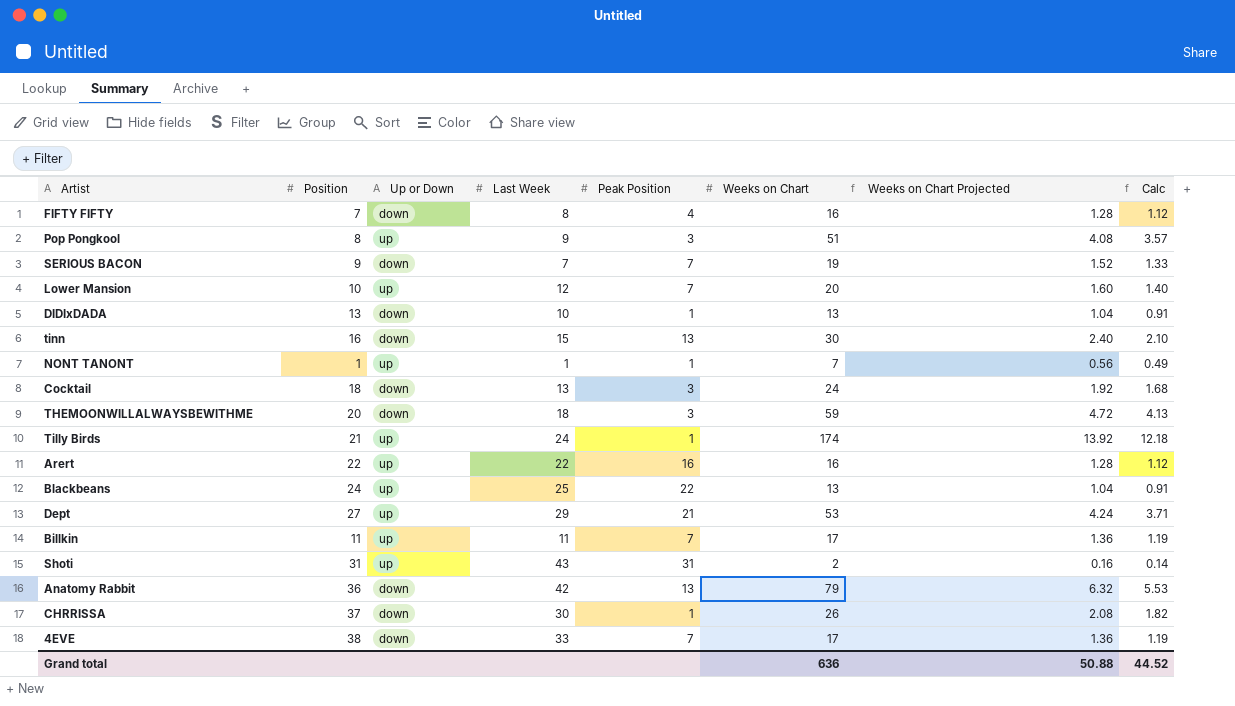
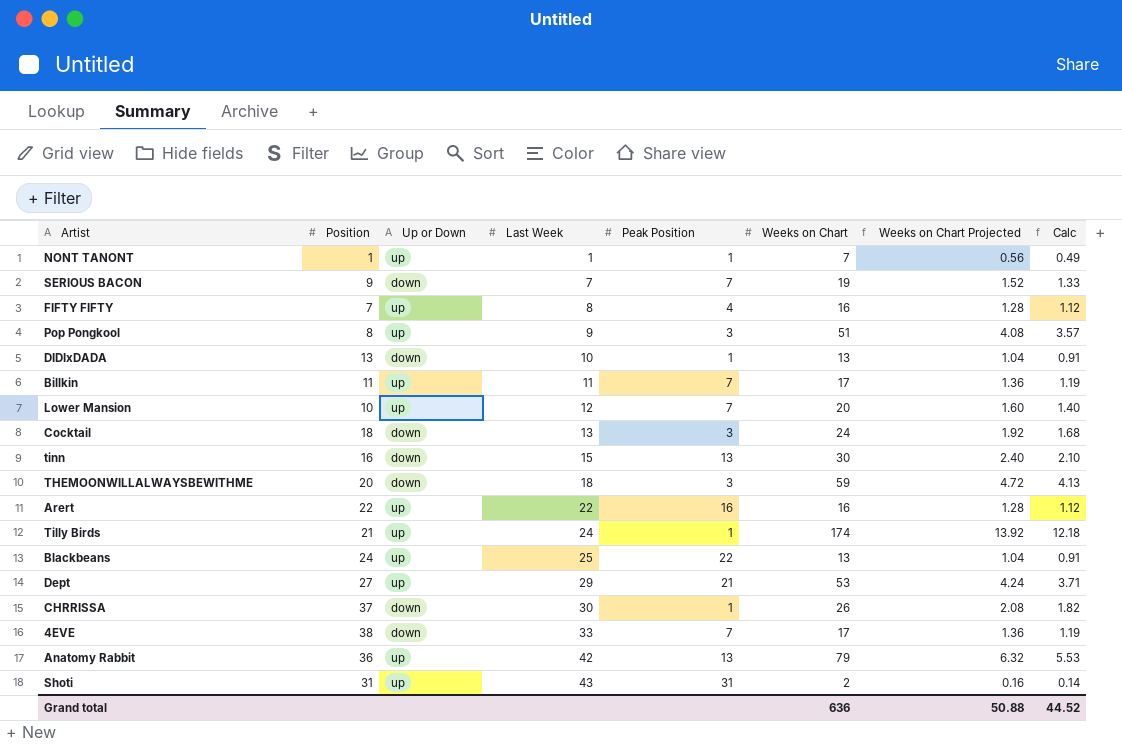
row order: none -> Last Week ascending
FIFTY FIFTY | Up or Down: down -> up
Anatomy Rabbit | Up or Down: down -> up

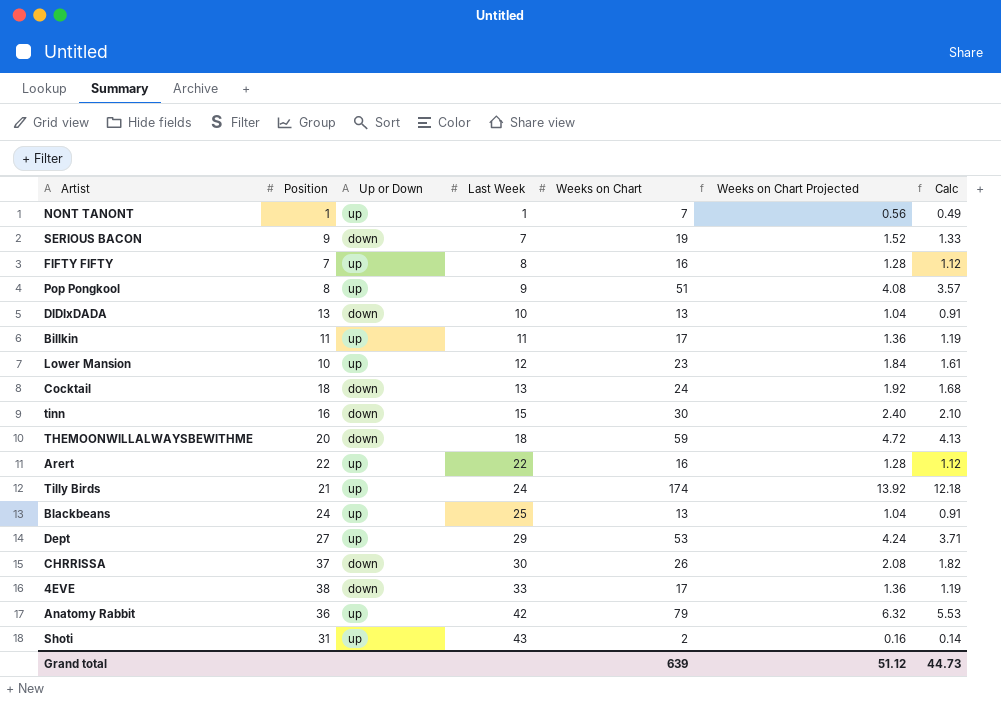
column Peak Position | position: 5 -> none
Lower Mansion | Weeks on Chart: 20 -> 23
Lower Mansion | Weeks on Chart Projected: 1.60 -> 1.84
Lower Mansion | Calc: 1.40 -> 1.61
Grand total | Weeks on Chart: 636 -> 639
Grand total | Weeks on Chart Projected: 50.88 -> 51.12
Grand total | Calc: 44.52 -> 44.73

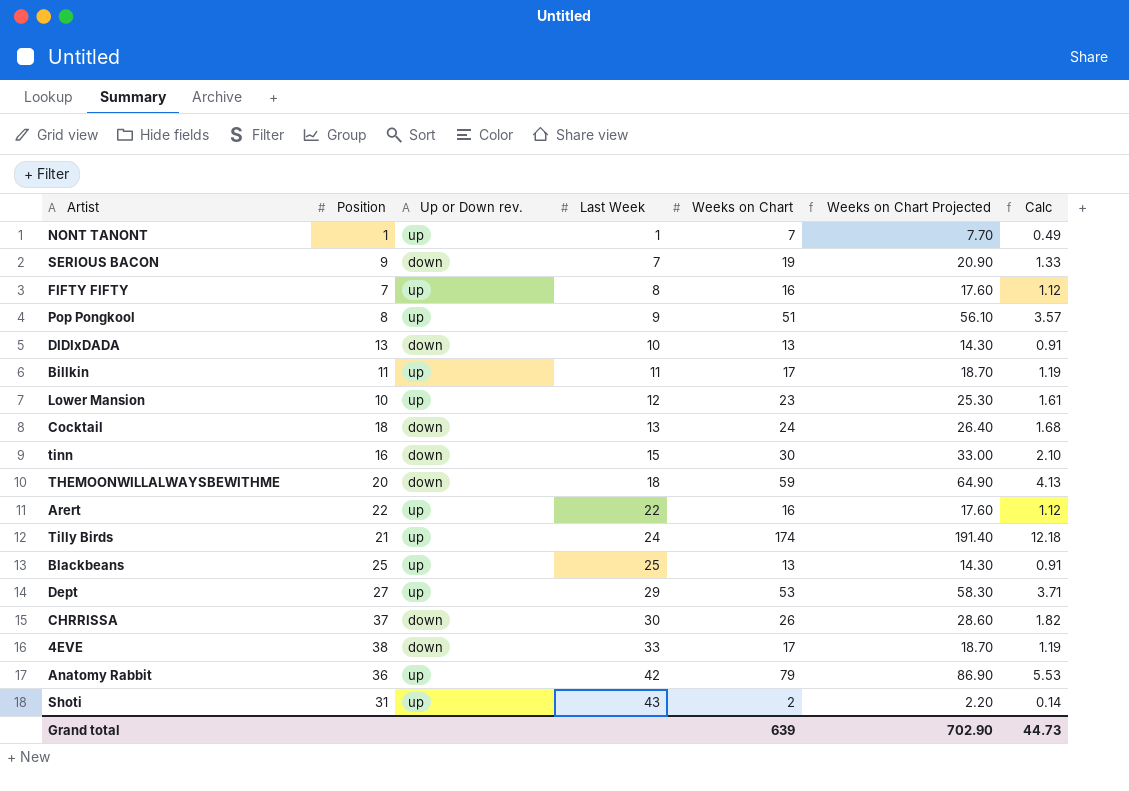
column name: Up or Down -> Up or Down rev.
column Weeks on Chart Projected | formula: [Weeks on Chart] * 0.08 -> [Weeks on Chart] * 1.1
Blackbeans | Position: 24 -> 25
Grand total | Weeks on Chart Projected: 51.12 -> 702.90

